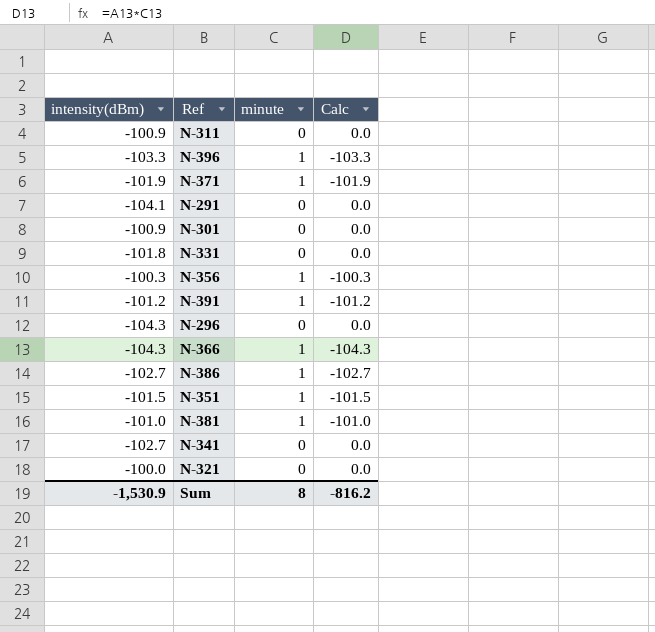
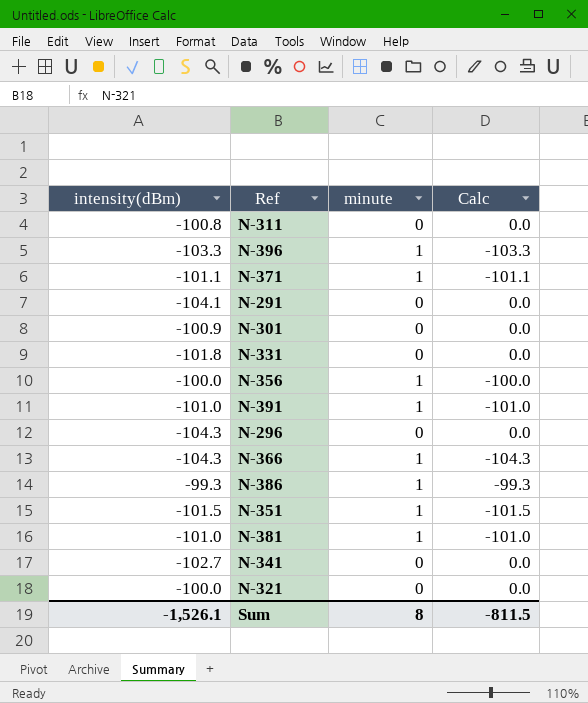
N-311 | intensity(dBm): -100.9 -> -100.8
N-371 | intensity(dBm): -101.9 -> -101.1
N-371 | Calc: -101.9 -> -101.1
N-356 | intensity(dBm): -100.3 -> -100.0
N-356 | Calc: -100.3 -> -100.0
N-391 | intensity(dBm): -101.2 -> -101.0
N-391 | Calc: -101.2 -> -101.0
N-386 | intensity(dBm): -102.7 -> -99.3
N-386 | Calc: -102.7 -> -99.3
Sum | intensity(dBm): -1,530.9 -> -1,526.1
Sum | Calc: -816.2 -> -811.5

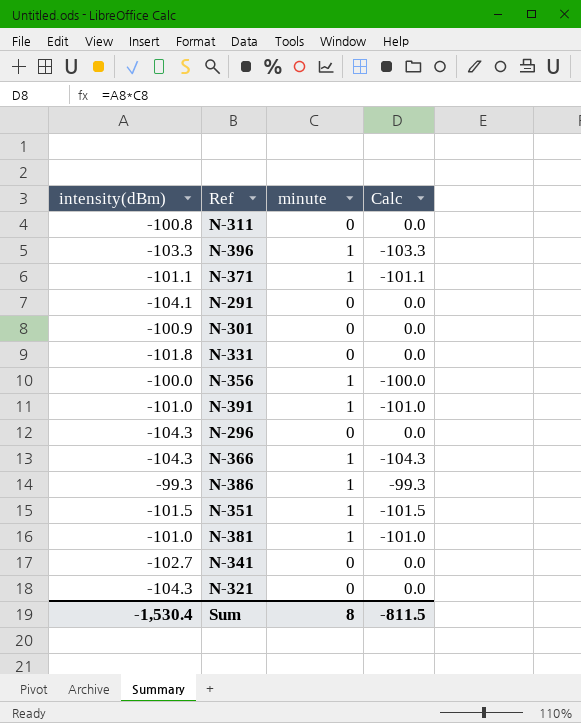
N-321 | intensity(dBm): -100.0 -> -104.3
Sum | intensity(dBm): -1,526.1 -> -1,530.4

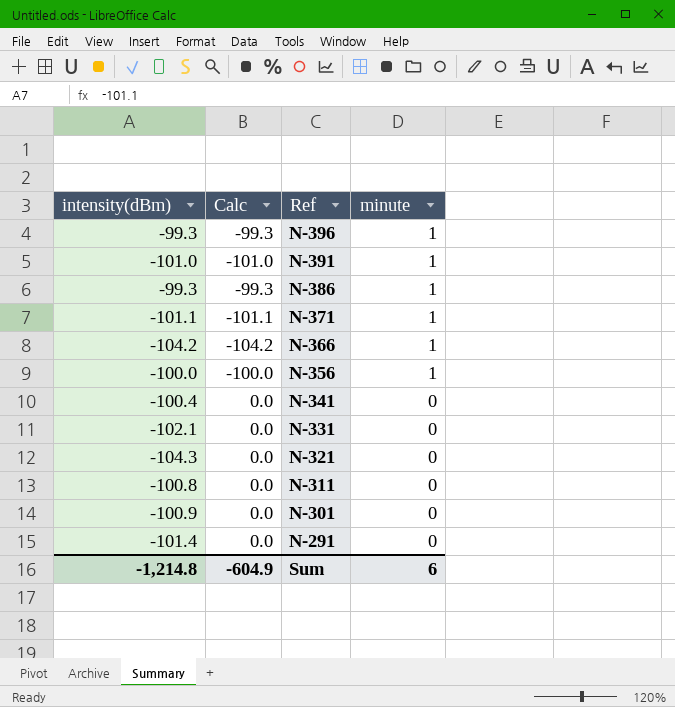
row order: none -> Ref descending
column Calc | position: 4 -> 2
row N-296: -104.3 | 0 | 0.0 -> none
row N-351: -101.5 | 1 | -101.5 -> none
row N-381: -101.0 | 1 | -101.0 -> none
N-396 | intensity(dBm): -103.3 -> -99.3
N-396 | Calc: -103.3 -> -99.3
N-366 | intensity(dBm): -104.3 -> -104.2
N-366 | Calc: -104.3 -> -104.2
N-341 | intensity(dBm): -102.7 -> -100.4
N-331 | intensity(dBm): -101.8 -> -102.1
N-291 | intensity(dBm): -104.1 -> -101.4
Sum | intensity(dBm): -1,530.4 -> -1,214.8
Sum | Calc: -811.5 -> -604.9
Sum | minute: 8 -> 6

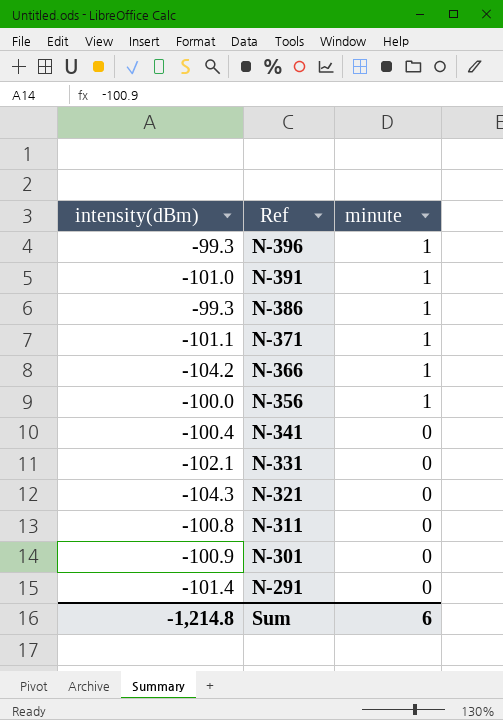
column Calc | formula: [intensity(dBm)] * [minute] -> none

